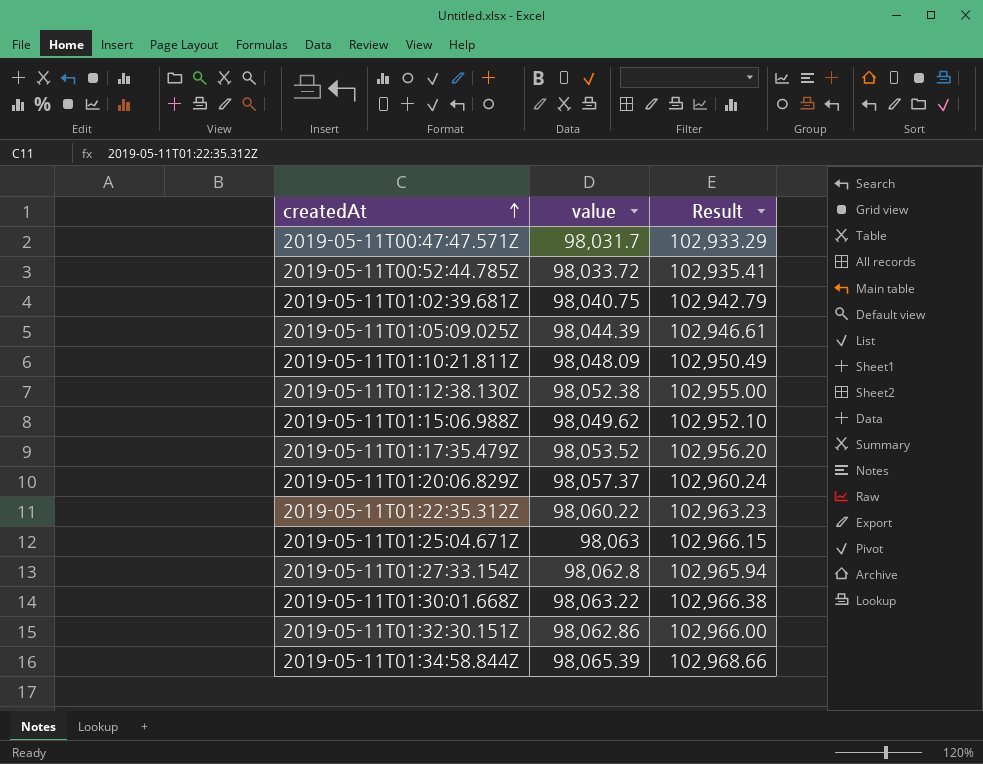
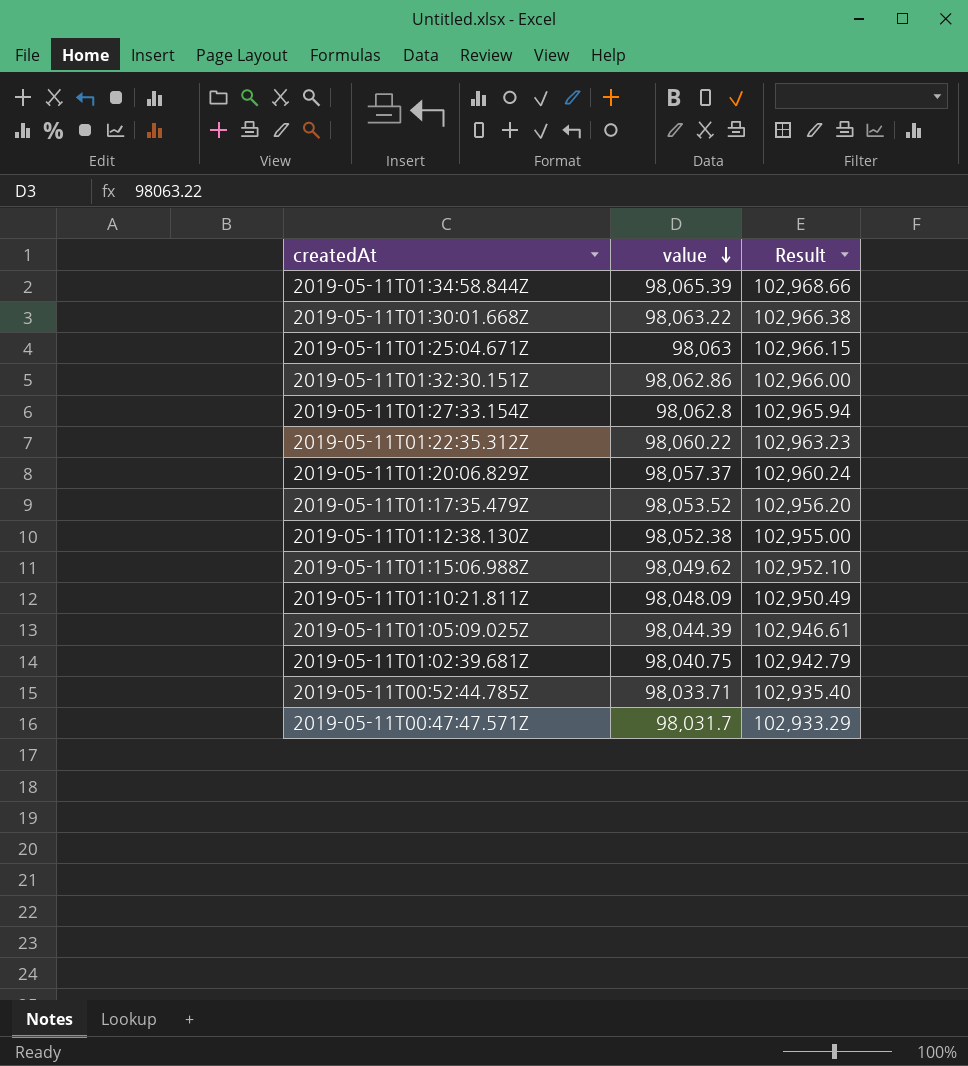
row order: createdAt ascending -> value descending
2019-05-11T00:52:44.785Z | value: 98,033.72 -> 98,033.71
2019-05-11T00:52:44.785Z | Result: 102,935.41 -> 102,935.40

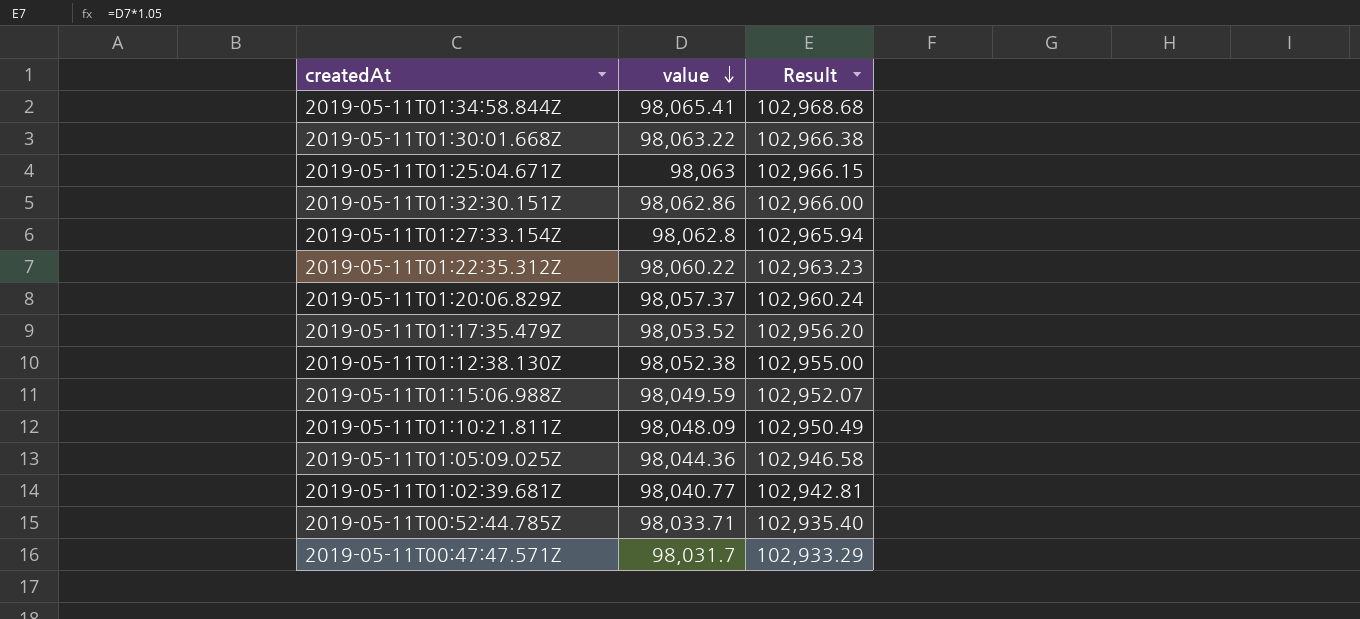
2019-05-11T01:34:58.844Z | value: 98,065.39 -> 98,065.41
2019-05-11T01:34:58.844Z | Result: 102,968.66 -> 102,968.68
2019-05-11T01:15:06.988Z | value: 98,049.62 -> 98,049.59
2019-05-11T01:15:06.988Z | Result: 102,952.10 -> 102,952.07
2019-05-11T01:05:09.025Z | value: 98,044.39 -> 98,044.36
2019-05-11T01:05:09.025Z | Result: 102,946.61 -> 102,946.58
2019-05-11T01:02:39.681Z | value: 98,040.75 -> 98,040.77
2019-05-11T01:02:39.681Z | Result: 102,942.79 -> 102,942.81

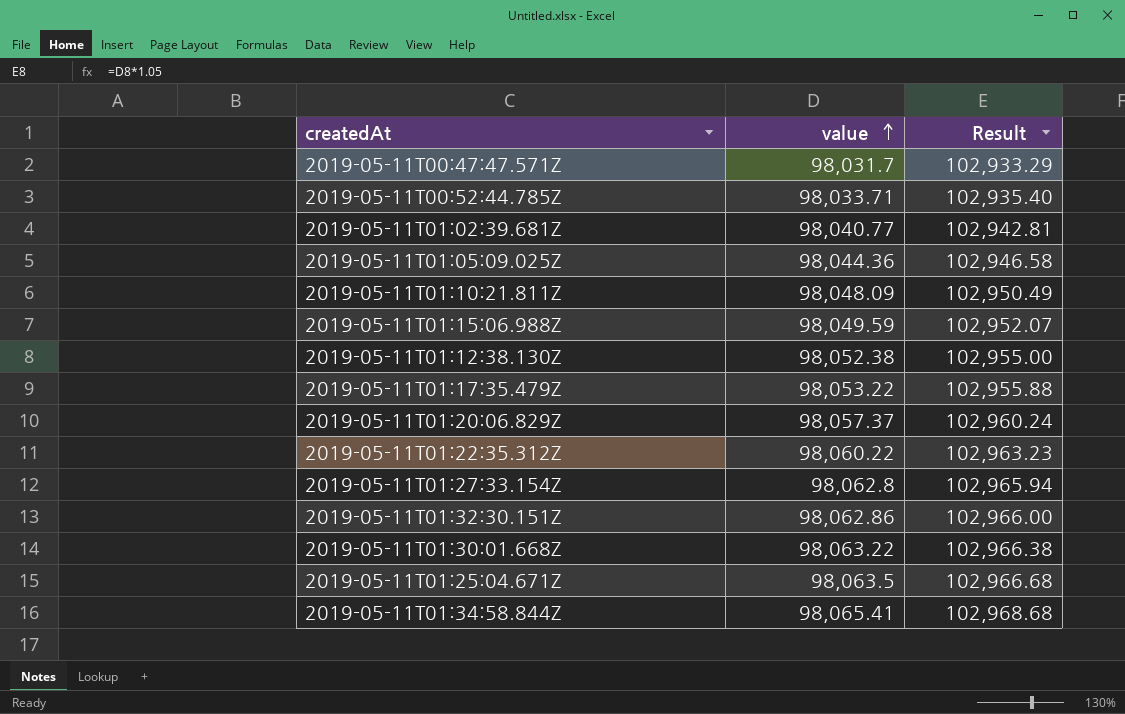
row order: value descending -> value ascending
2019-05-11T01:17:35.479Z | value: 98,053.52 -> 98,053.22
2019-05-11T01:17:35.479Z | Result: 102,956.20 -> 102,955.88
2019-05-11T01:25:04.671Z | value: 98,063 -> 98,063.5
2019-05-11T01:25:04.671Z | Result: 102,966.15 -> 102,966.68

